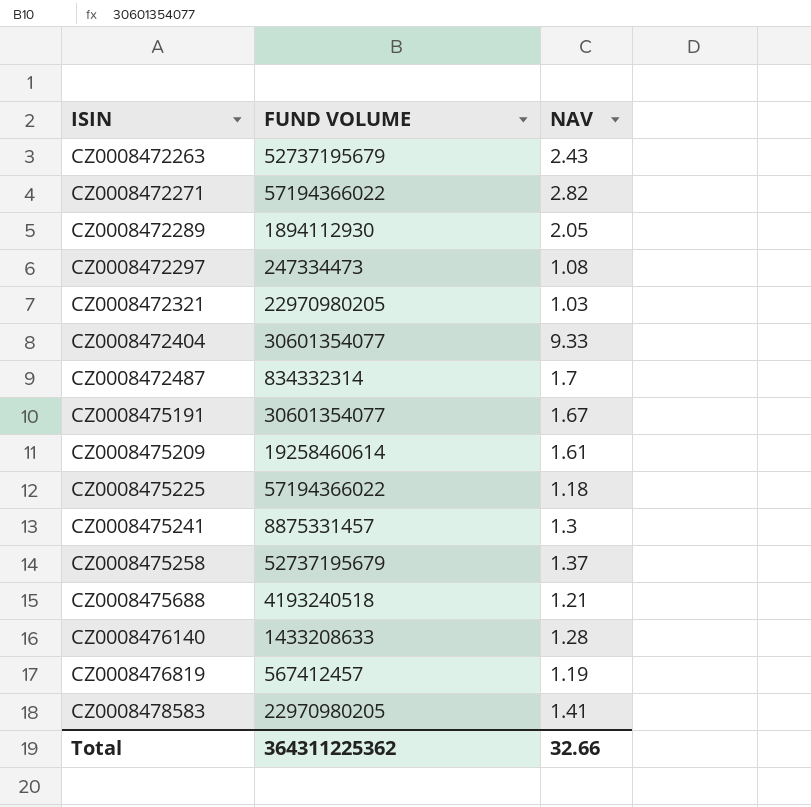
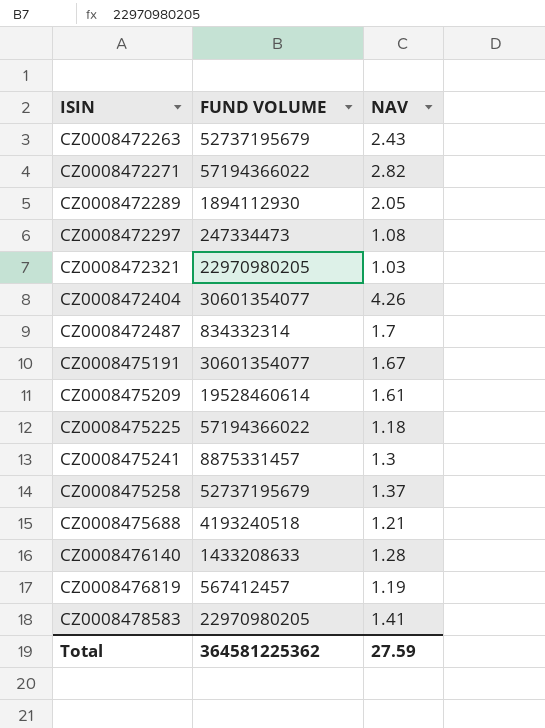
CZ0008472404 | NAV: 9.33 -> 4.26
CZ0008475209 | FUND VOLUME: 19258460614 -> 19528460614
Total | FUND VOLUME: 364311225362 -> 364581225362
Total | NAV: 32.66 -> 27.59

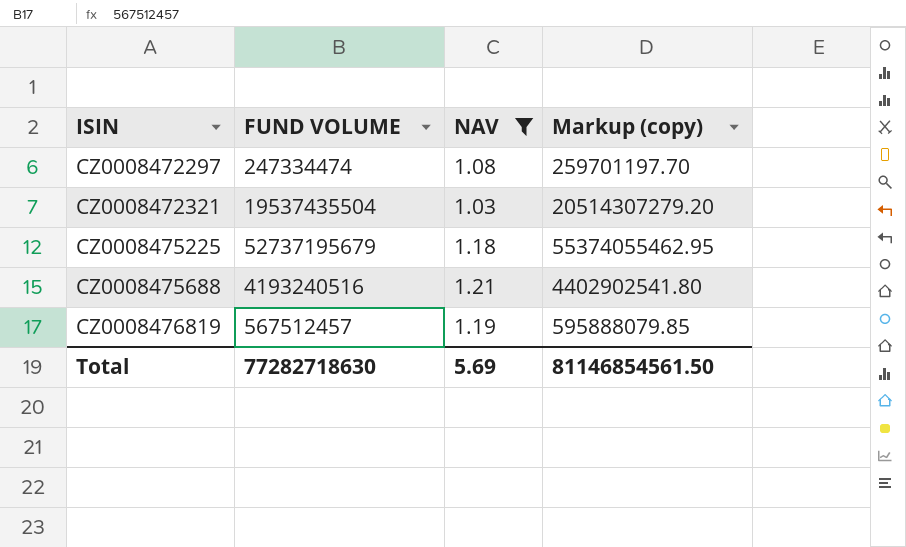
filter: none -> NAV <= 1.21
column Markup (copy) | formula: none -> [FUND VOLUME] * 1.05
CZ0008472297 | FUND VOLUME: 247334473 -> 247334474
CZ0008472321 | FUND VOLUME: 22970980205 -> 19537435504
CZ0008475225 | FUND VOLUME: 57194366022 -> 52737195679
CZ0008475688 | FUND VOLUME: 4193240518 -> 4193240516
CZ0008476819 | FUND VOLUME: 567412457 -> 567512457
Total | FUND VOLUME: 364581225362 -> 77282718630
Total | NAV: 27.59 -> 5.69

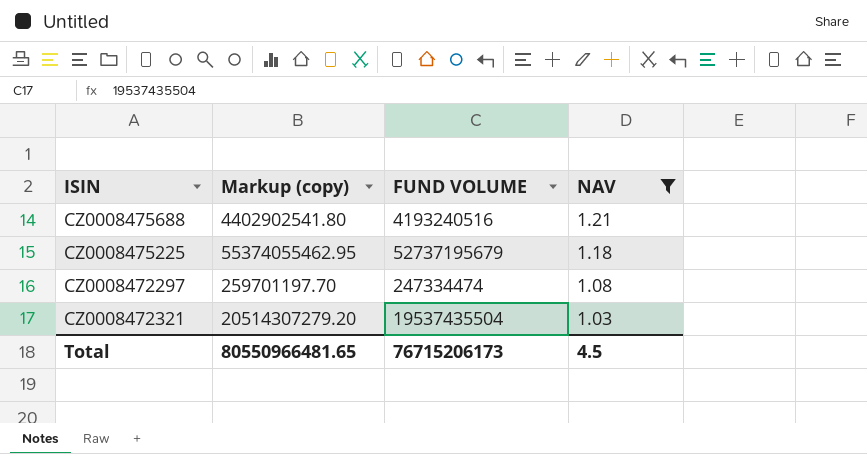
row order: ISIN ascending -> NAV descending
column Markup (copy) | position: 4 -> 2
row CZ0008476819: 567512457 | 1.19 | 595888079.85 -> none
Total | Markup (copy): 81146854561.50 -> 80550966481.65
Total | FUND VOLUME: 77282718630 -> 76715206173
Total | NAV: 5.69 -> 4.5

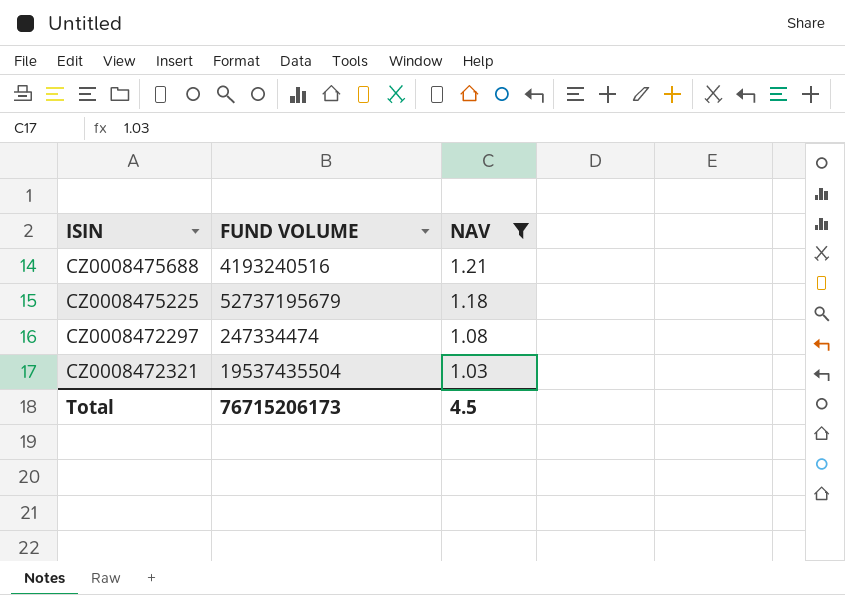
column Markup (copy) | formula: [FUND VOLUME] * 1.05 -> none

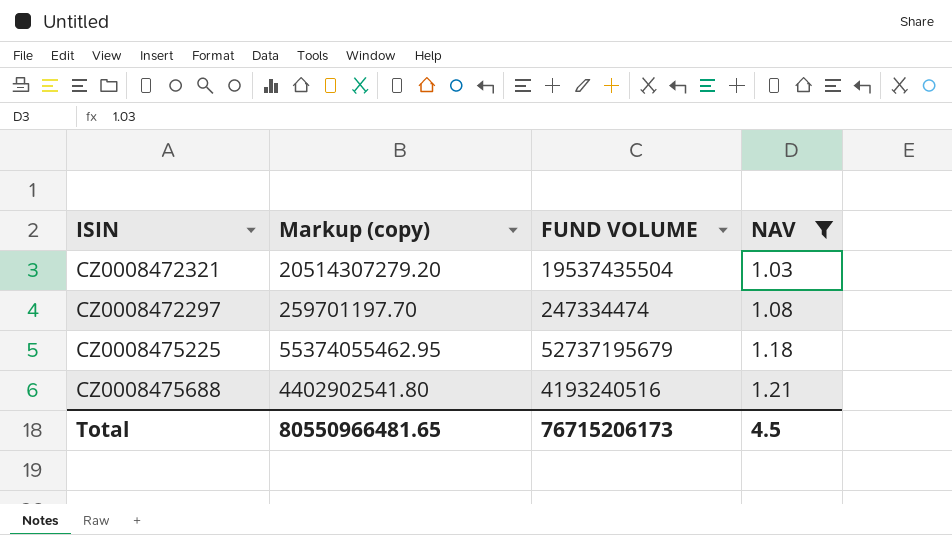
row order: NAV descending -> NAV ascending
column Markup (copy) | formula: none -> [FUND VOLUME] * 1.05

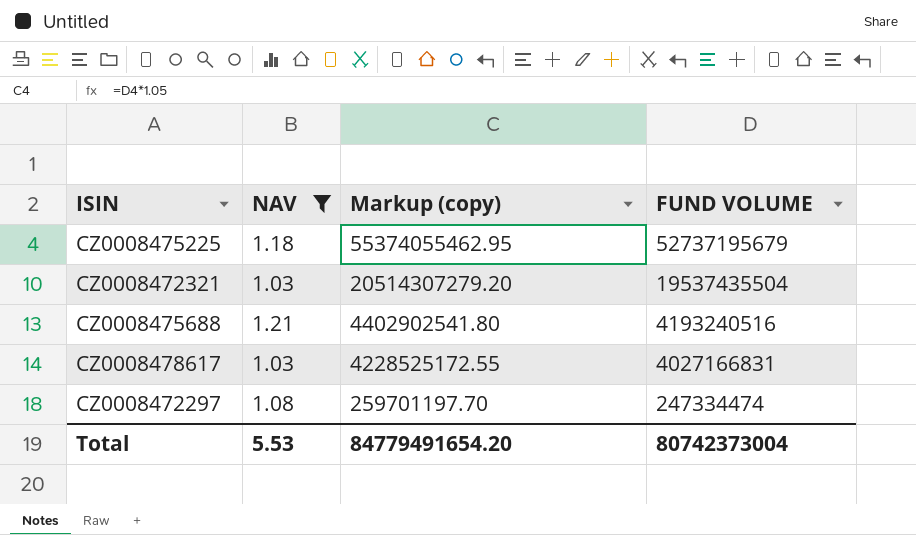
row order: NAV ascending -> Markup (copy) descending
column NAV | position: 4 -> 2
row CZ0008478617: none -> 1.03 | 4228525172.55 | 4027166831
Total | NAV: 4.5 -> 5.53
Total | Markup (copy): 80550966481.65 -> 84779491654.20
Total | FUND VOLUME: 76715206173 -> 80742373004

